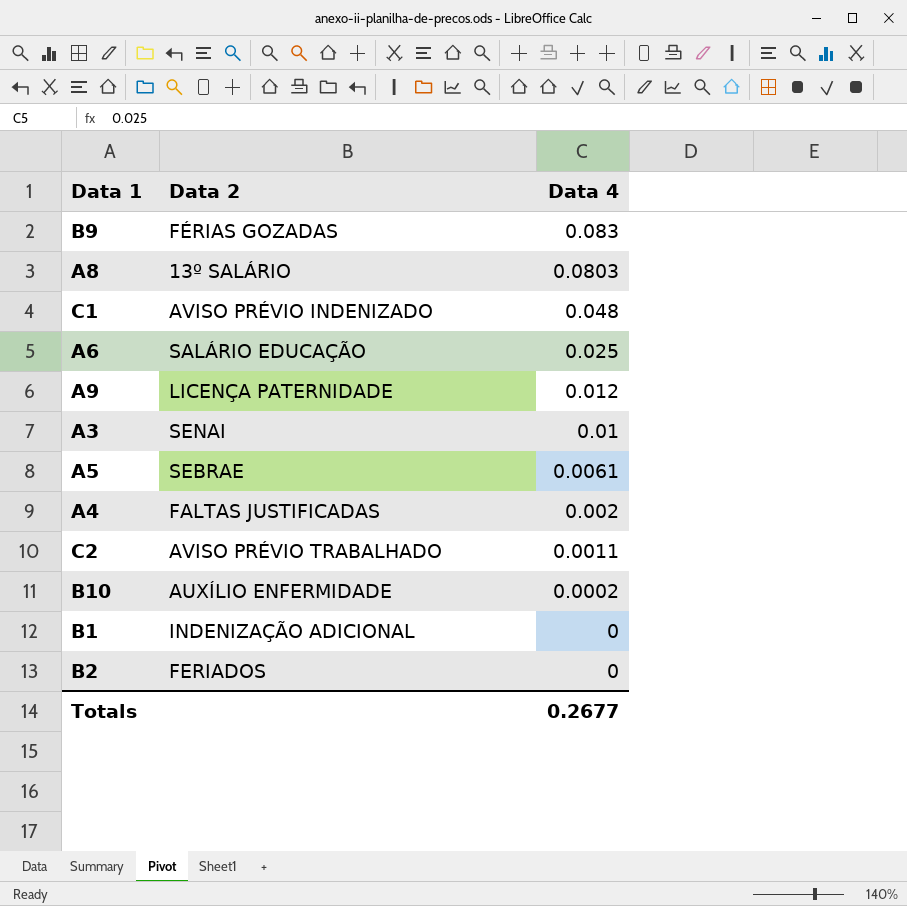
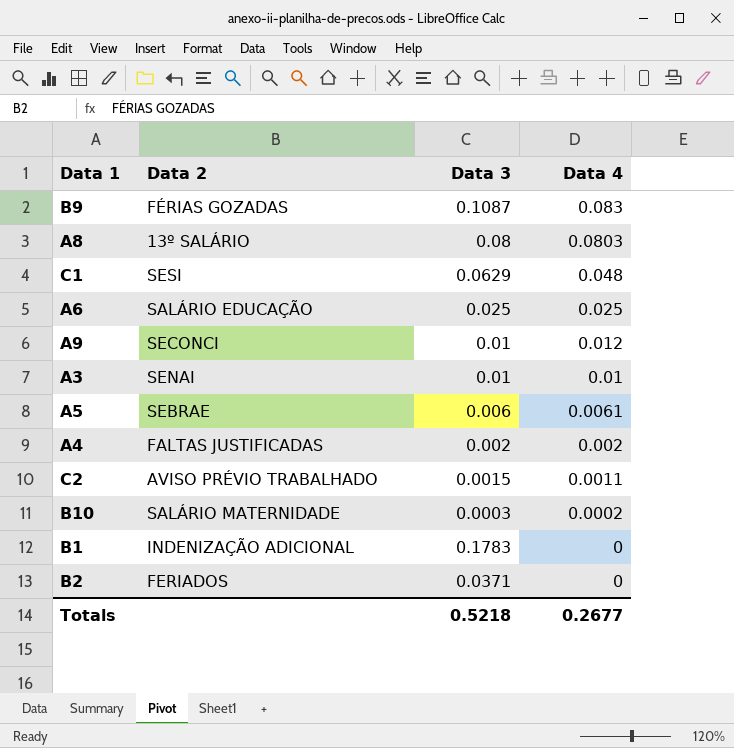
column Data 3 | position: none -> 3
C1 | Data 2: AVISO PRÉVIO INDENIZADO -> SESI
A9 | Data 2: LICENÇA PATERNIDADE -> SECONCI
B10 | Data 2: AUXÍLIO ENFERMIDADE -> SALÁRIO MATERNIDADE

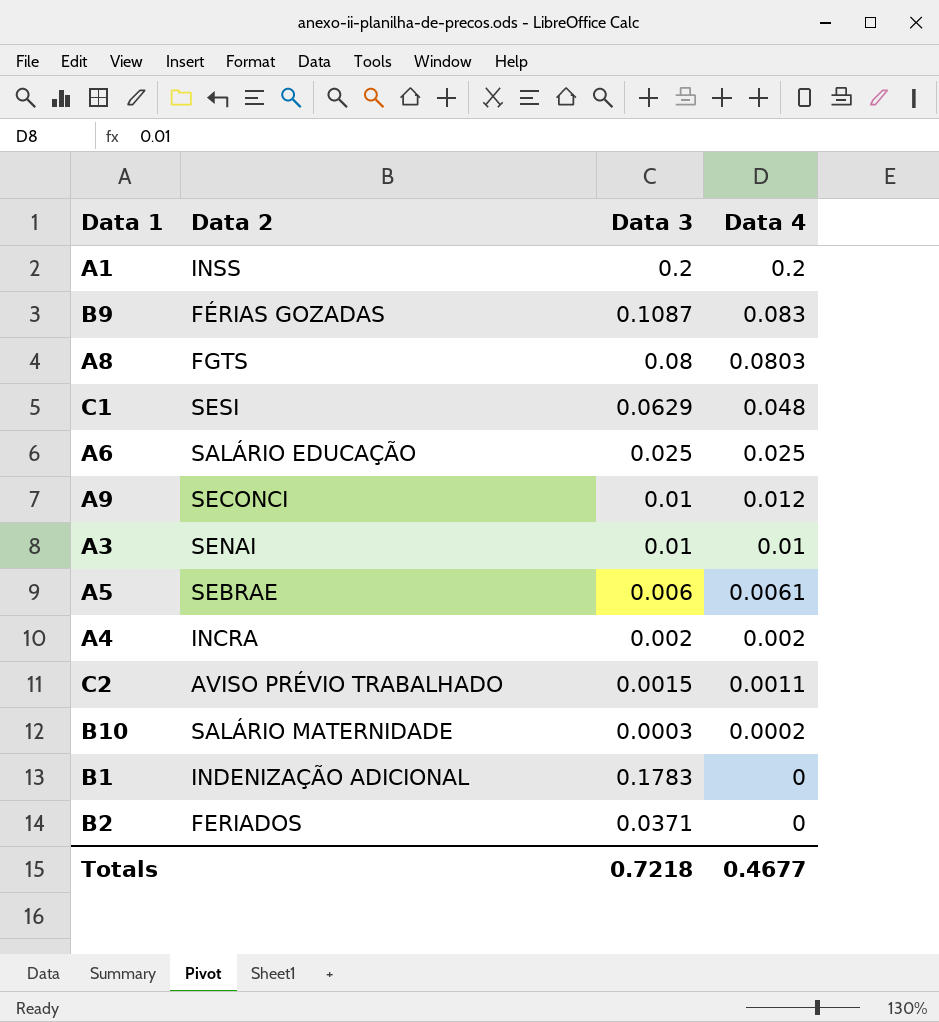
row A1: none -> INSS | 0.2 | 0.2
A8 | Data 2: 13º SALÁRIO -> FGTS
A4 | Data 2: FALTAS JUSTIFICADAS -> INCRA
Totals | Data 3: 0.5218 -> 0.7218
Totals | Data 4: 0.2677 -> 0.4677

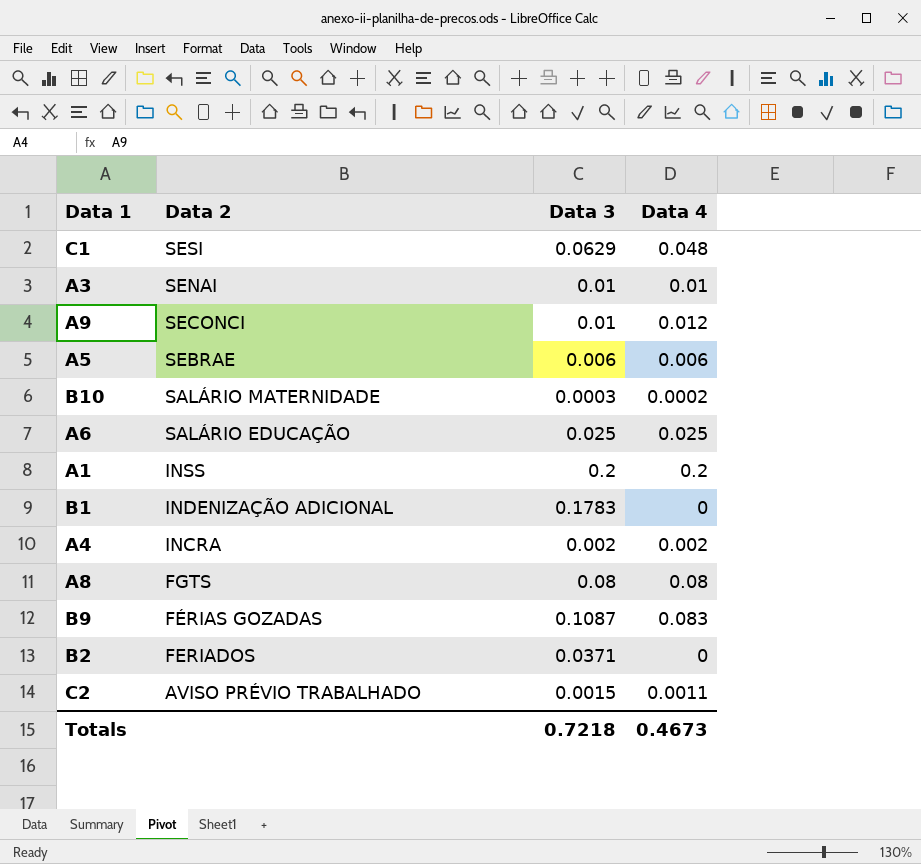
row order: Data 4 descending -> Data 2 descending
A5 | Data 4: 0.0061 -> 0.006
A8 | Data 4: 0.0803 -> 0.08
Totals | Data 4: 0.4677 -> 0.4673

